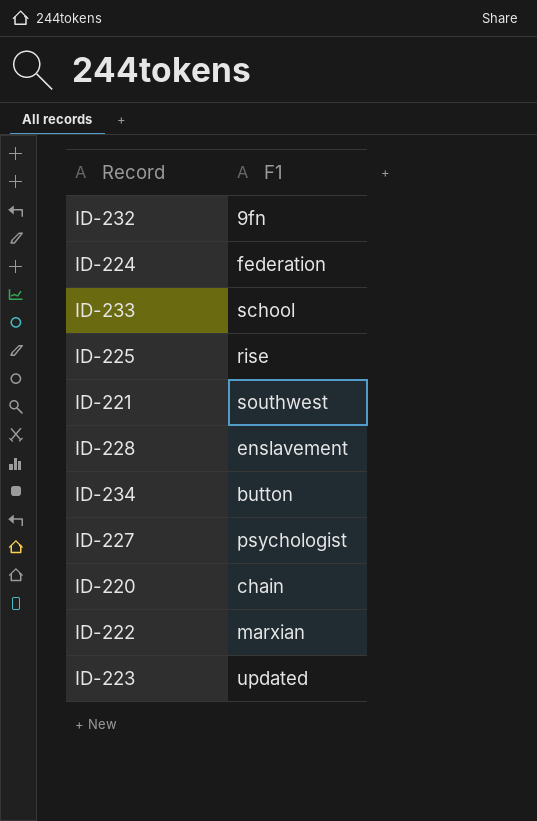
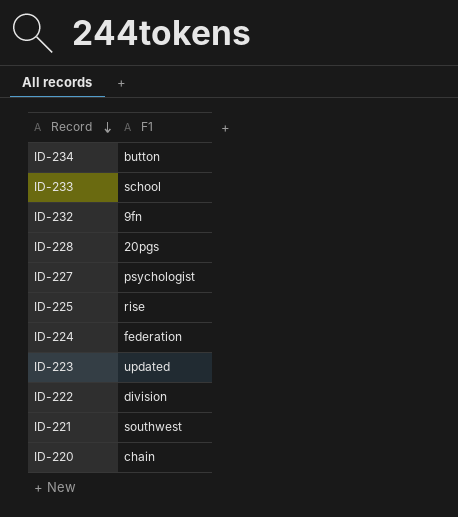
row order: none -> Record descending
ID-228 | F1: enslavement -> 20pgs
ID-222 | F1: marxian -> division

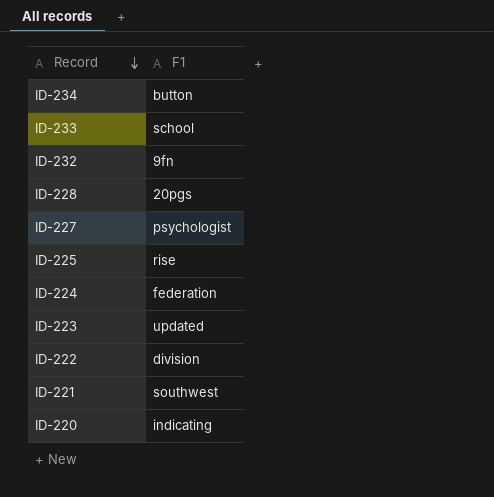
ID-220 | F1: chain -> indicating

